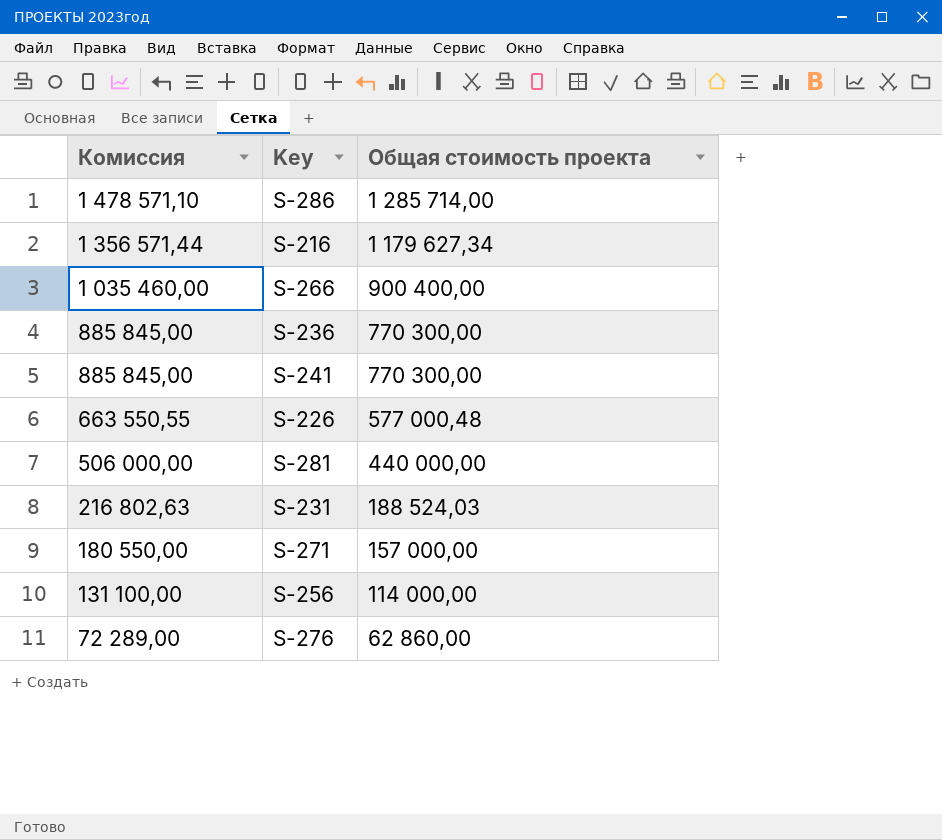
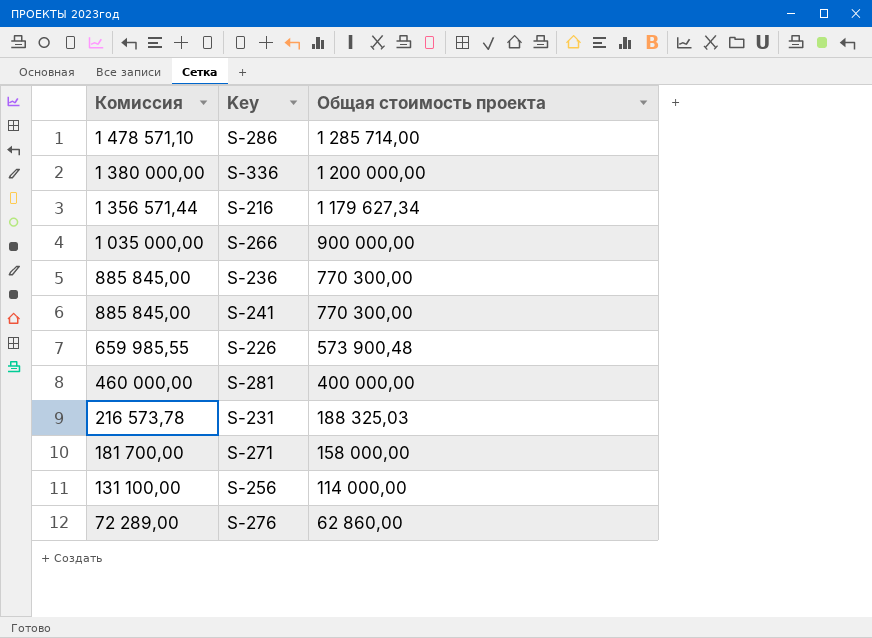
row S-336: none -> 1 380 000,00 | 1 200 000,00
S-266 | Комиссия: 1 035 460,00 -> 1 035 000,00
S-266 | Общая стоимость проекта: 900 400,00 -> 900 000,00
S-226 | Комиссия: 663 550,55 -> 659 985,55
S-226 | Общая стоимость проекта: 577 000,48 -> 573 900,48
S-281 | Комиссия: 506 000,00 -> 460 000,00
S-281 | Общая стоимость проекта: 440 000,00 -> 400 000,00
S-231 | Комиссия: 216 802,63 -> 216 573,78
S-231 | Общая стоимость проекта: 188 524,03 -> 188 325,03
S-271 | Комиссия: 180 550,00 -> 181 700,00
S-271 | Общая стоимость проекта: 157 000,00 -> 158 000,00

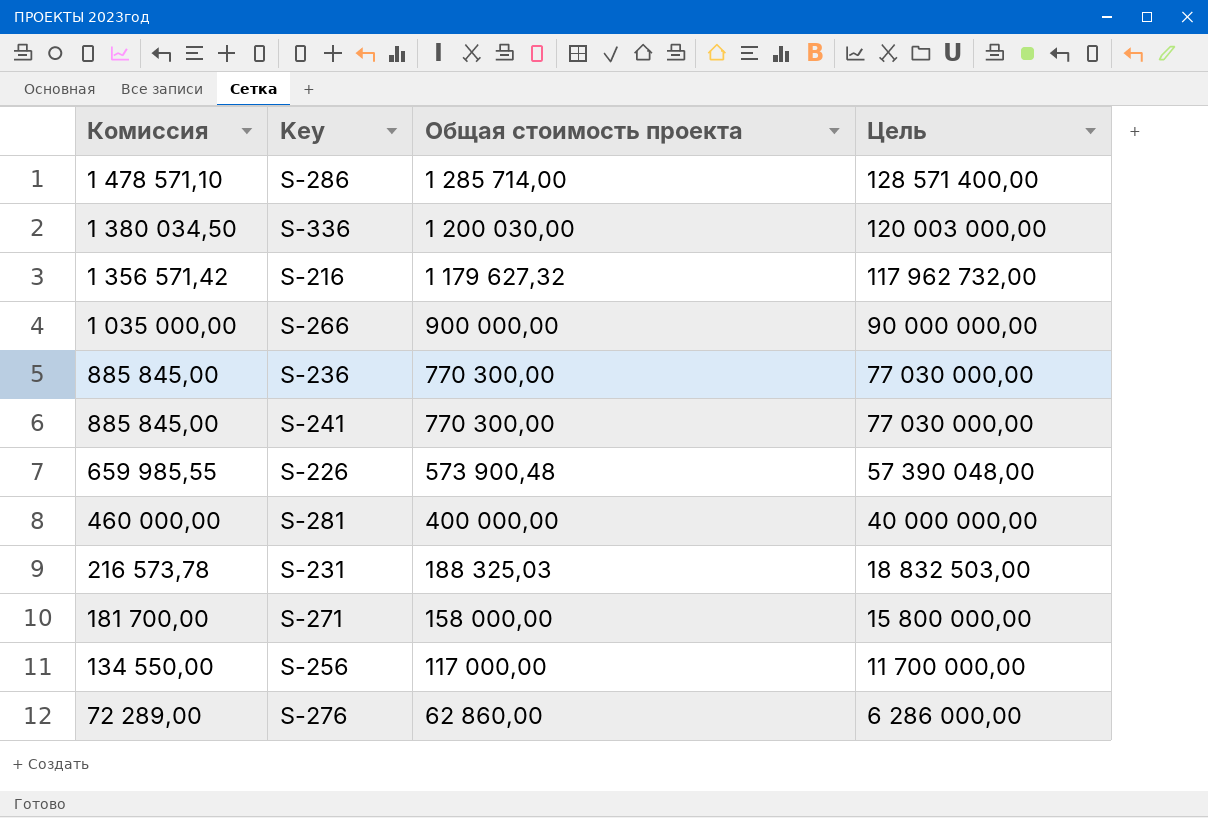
column Цель | formula: none -> [Общая стоимость проекта] * 100
S-336 | Комиссия: 1 380 000,00 -> 1 380 034,50
S-336 | Общая стоимость проекта: 1 200 000,00 -> 1 200 030,00
S-216 | Комиссия: 1 356 571,44 -> 1 356 571,42
S-216 | Общая стоимость проекта: 1 179 627,34 -> 1 179 627,32
S-256 | Комиссия: 131 100,00 -> 134 550,00
S-256 | Общая стоимость проекта: 114 000,00 -> 117 000,00

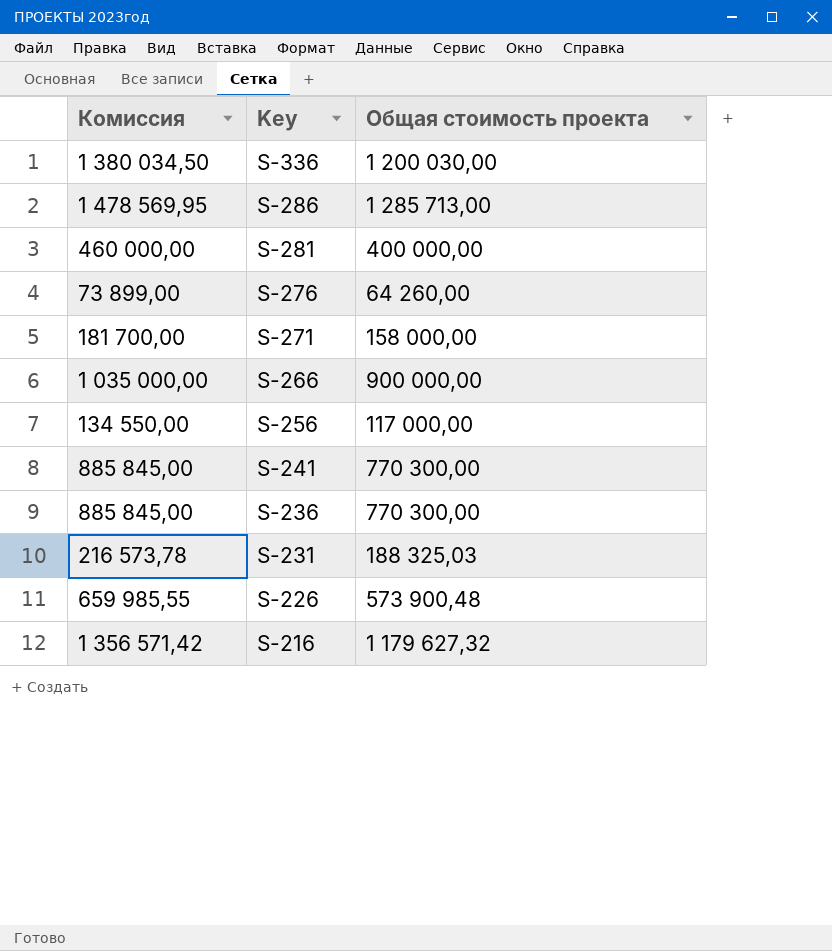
row order: Комиссия descending -> Key descending
column Цель | formula: [Общая стоимость проекта] * 100 -> none
S-286 | Комиссия: 1 478 571,10 -> 1 478 569,95
S-286 | Общая стоимость проекта: 1 285 714,00 -> 1 285 713,00
S-276 | Комиссия: 72 289,00 -> 73 899,00
S-276 | Общая стоимость проекта: 62 860,00 -> 64 260,00

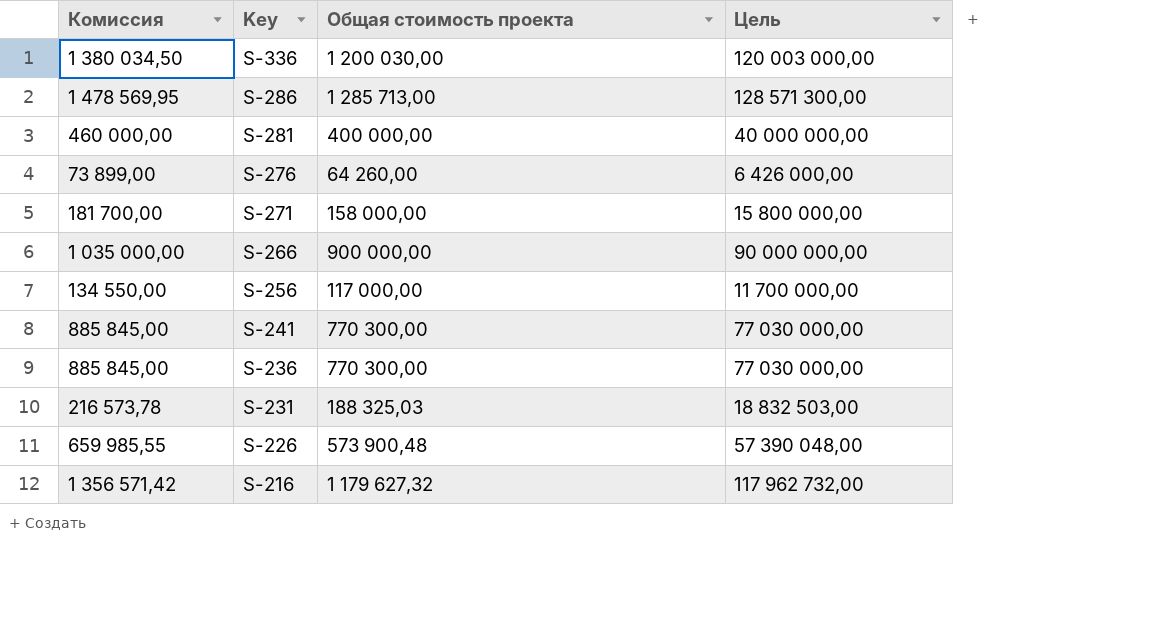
column Цель | formula: none -> [Общая стоимость проекта] * 100

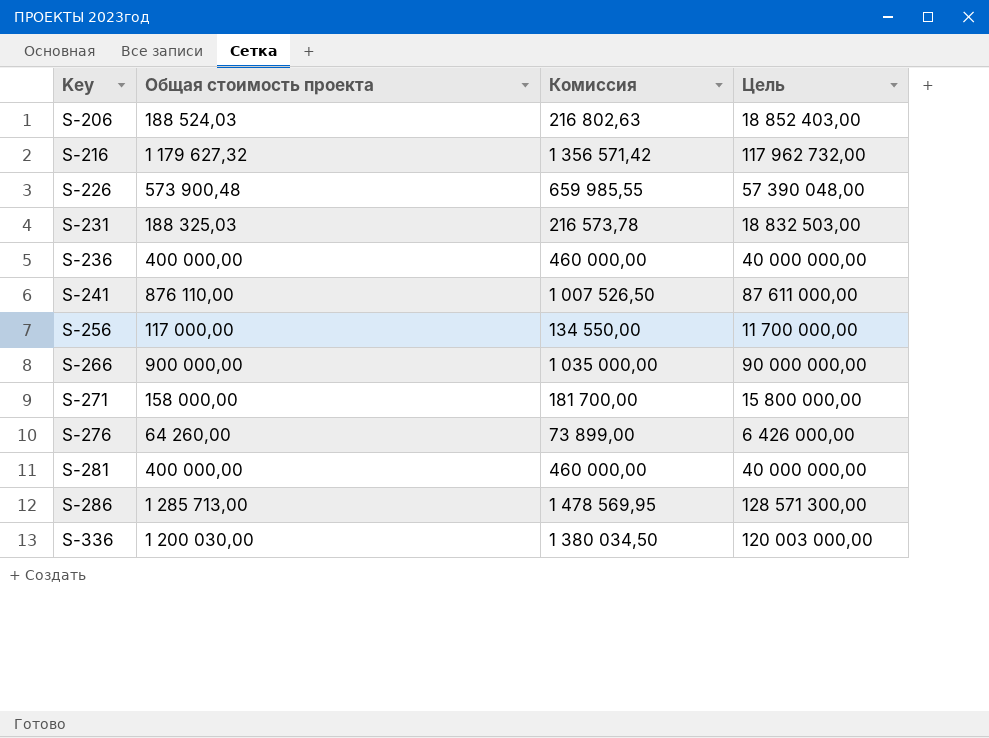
row order: Key descending -> Key ascending
column Комиссия | position: 1 -> 3
row S-206: none -> 188 524,03 | 216 802,63 | 18 852 403,00
S-236 | Общая стоимость проекта: 770 300,00 -> 400 000,00
S-236 | Комиссия: 885 845,00 -> 460 000,00
S-236 | Цель: 77 030 000,00 -> 40 000 000,00
S-241 | Общая стоимость проекта: 770 300,00 -> 876 110,00
S-241 | Комиссия: 885 845,00 -> 1 007 526,50
S-241 | Цель: 77 030 000,00 -> 87 611 000,00

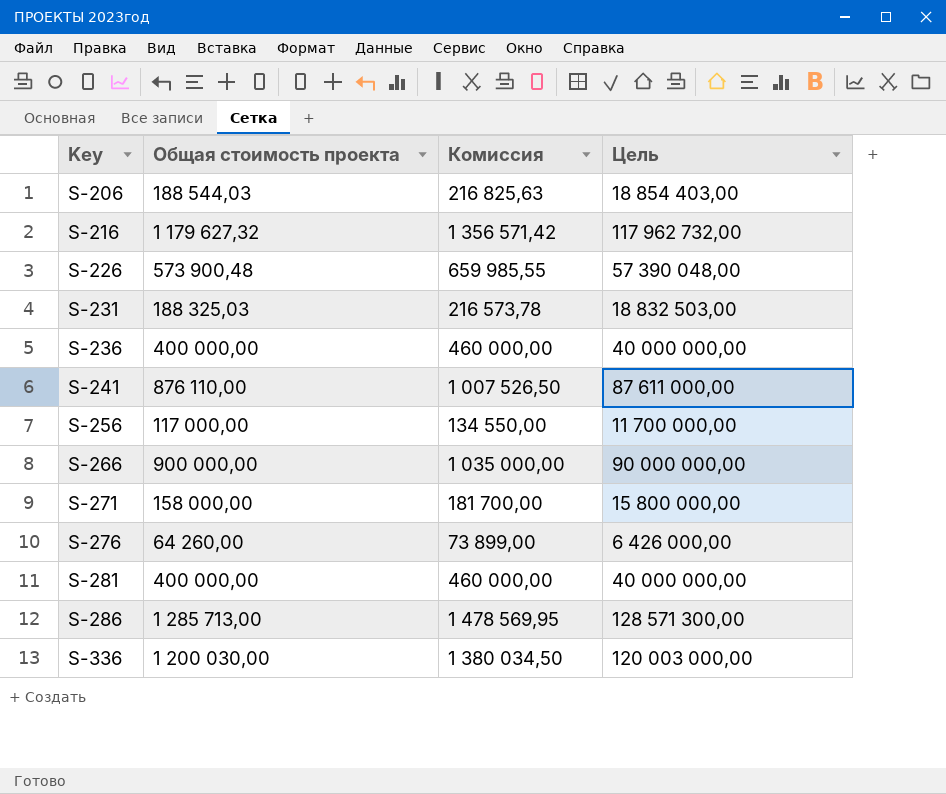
S-206 | Общая стоимость проекта: 188 524,03 -> 188 544,03
S-206 | Комиссия: 216 802,63 -> 216 825,63
S-206 | Цель: 18 852 403,00 -> 18 854 403,00

